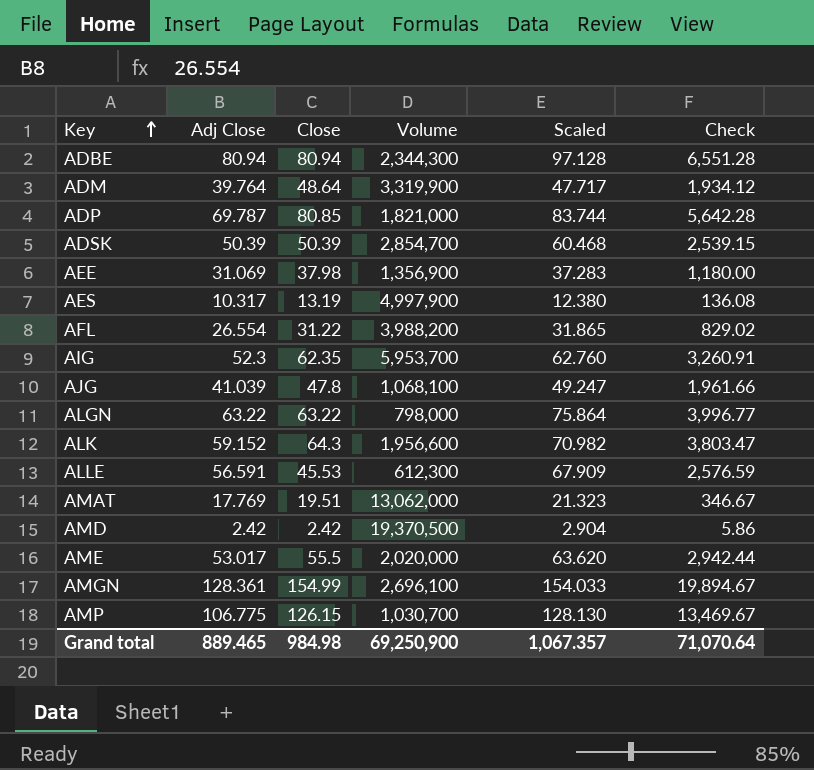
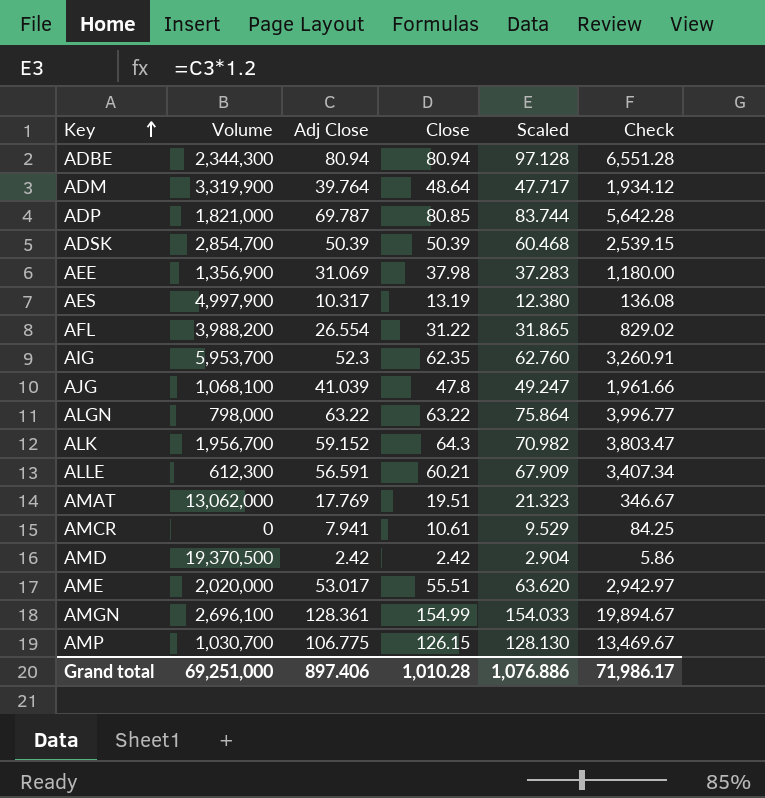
column Volume | position: 4 -> 2
ALK | Volume: 1,956,600 -> 1,956,700
ALLE | Close: 45.53 -> 60.21
ALLE | Check: 2,576.59 -> 3,407.34
row AMCR: none -> 0 | 7.941 | 10.61 | 9.529 | 84.25
AME | Close: 55.5 -> 55.51
AME | Check: 2,942.44 -> 2,942.97
Grand total | Volume: 69,250,900 -> 69,251,000
Grand total | Adj Close: 889.465 -> 897.406
Grand total | Close: 984.98 -> 1,010.28
Grand total | Scaled: 1,067.357 -> 1,076.886
Grand total | Check: 71,070.64 -> 71,986.17

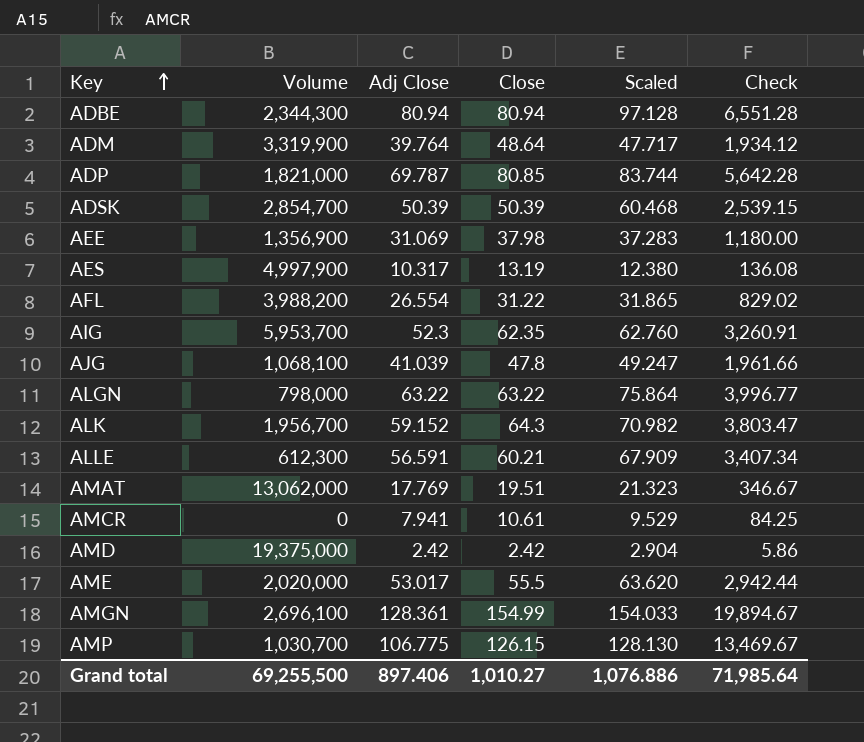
AMD | Volume: 19,370,500 -> 19,375,000
AME | Close: 55.51 -> 55.5
AME | Check: 2,942.97 -> 2,942.44
Grand total | Volume: 69,251,000 -> 69,255,500
Grand total | Close: 1,010.28 -> 1,010.27
Grand total | Check: 71,986.17 -> 71,985.64

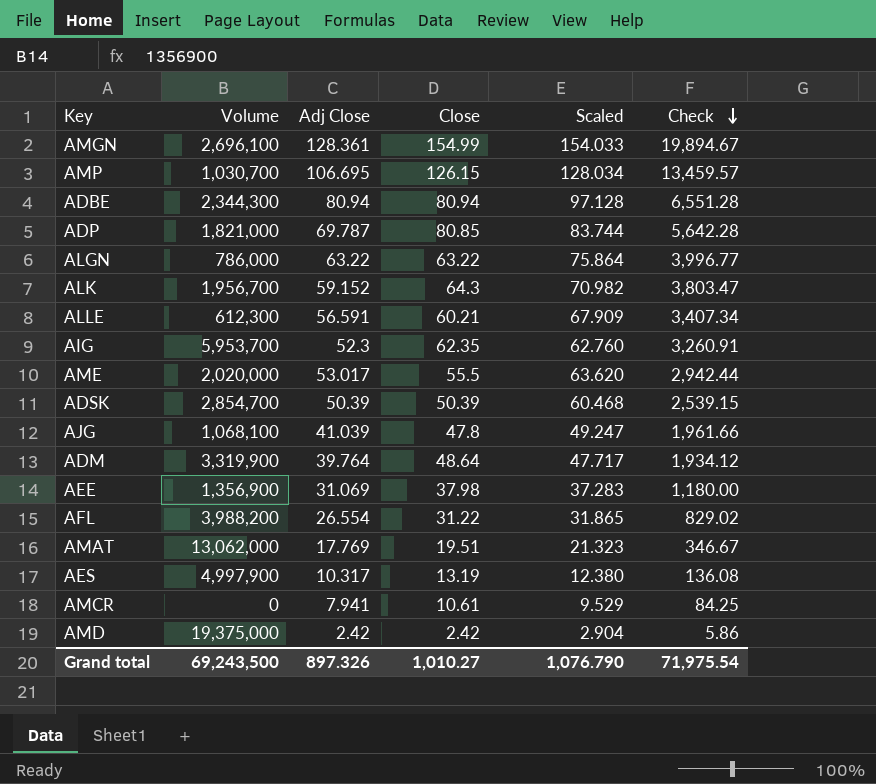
row order: Key ascending -> Check descending
AMP | Adj Close: 106.775 -> 106.695
AMP | Scaled: 128.130 -> 128.034
AMP | Check: 13,469.67 -> 13,459.57
ALGN | Volume: 798,000 -> 786,000
Grand total | Volume: 69,255,500 -> 69,243,500
Grand total | Adj Close: 897.406 -> 897.326
Grand total | Scaled: 1,076.886 -> 1,076.790
Grand total | Check: 71,985.64 -> 71,975.54

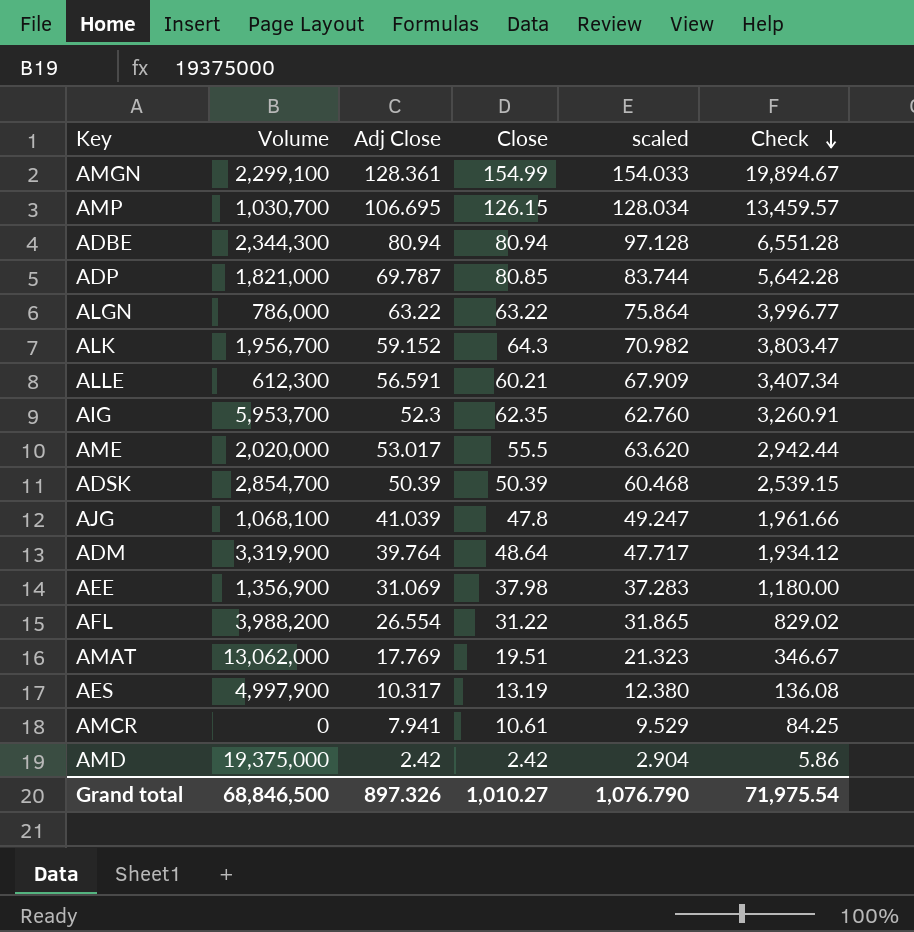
column name: Scaled -> scaled
AMGN | Volume: 2,696,100 -> 2,299,100
Grand total | Volume: 69,243,500 -> 68,846,500

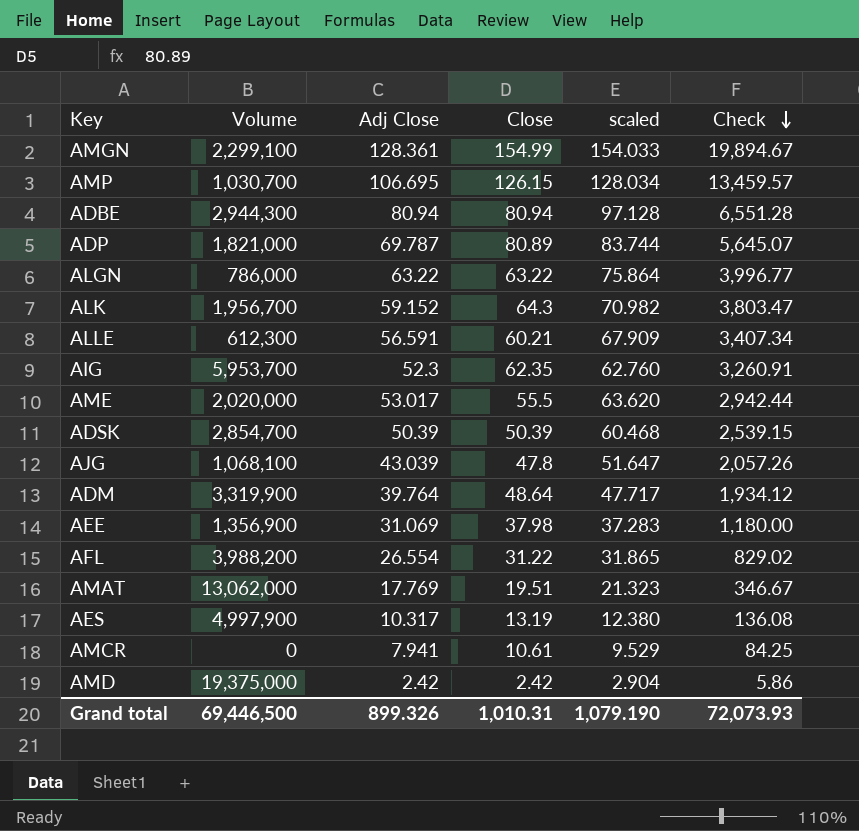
ADBE | Volume: 2,344,300 -> 2,944,300
ADP | Close: 80.85 -> 80.89
ADP | Check: 5,642.28 -> 5,645.07
AJG | Adj Close: 41.039 -> 43.039
AJG | scaled: 49.247 -> 51.647
AJG | Check: 1,961.66 -> 2,057.26
Grand total | Volume: 68,846,500 -> 69,446,500
Grand total | Adj Close: 897.326 -> 899.326
Grand total | Close: 1,010.27 -> 1,010.31
Grand total | scaled: 1,076.790 -> 1,079.190
Grand total | Check: 71,975.54 -> 72,073.93

